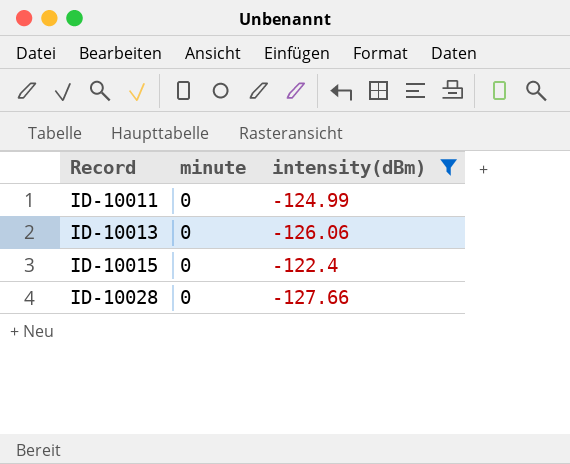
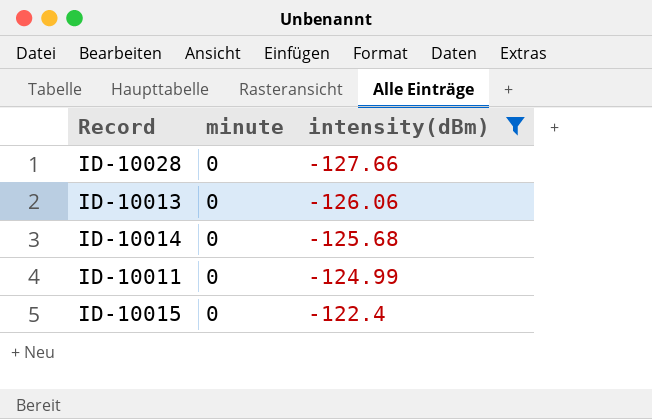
row order: Record ascending -> intensity(dBm) ascending
row ID-10014: none -> 0 | -125.68

